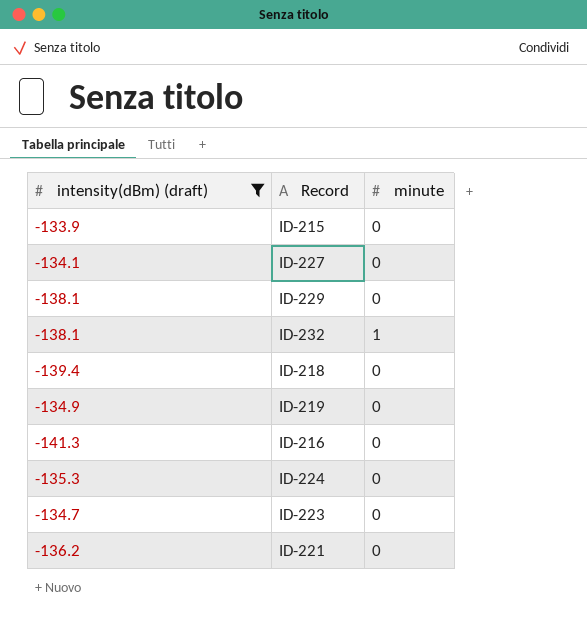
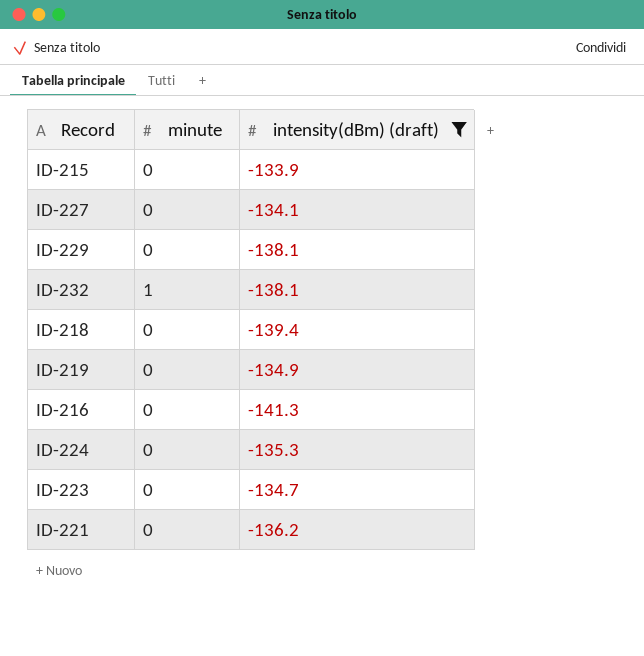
column intensity(dBm) (draft) | position: 1 -> 3

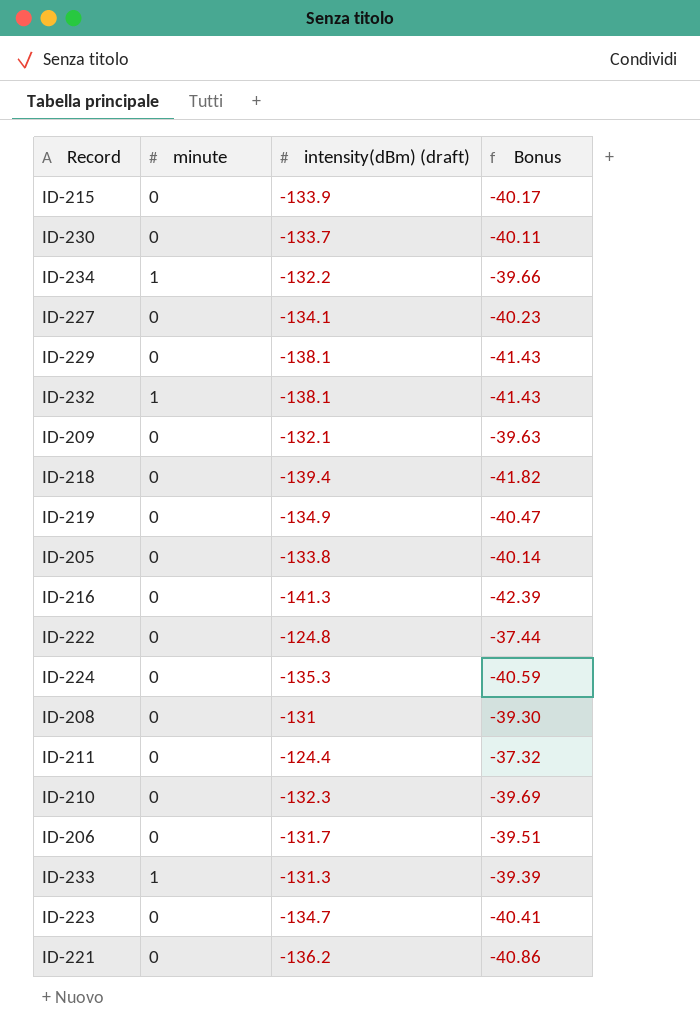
filter: intensity(dBm) (draft) <= -133.9 -> none
column Bonus | formula: none -> [intensity(dBm) (draft)] * 0.3

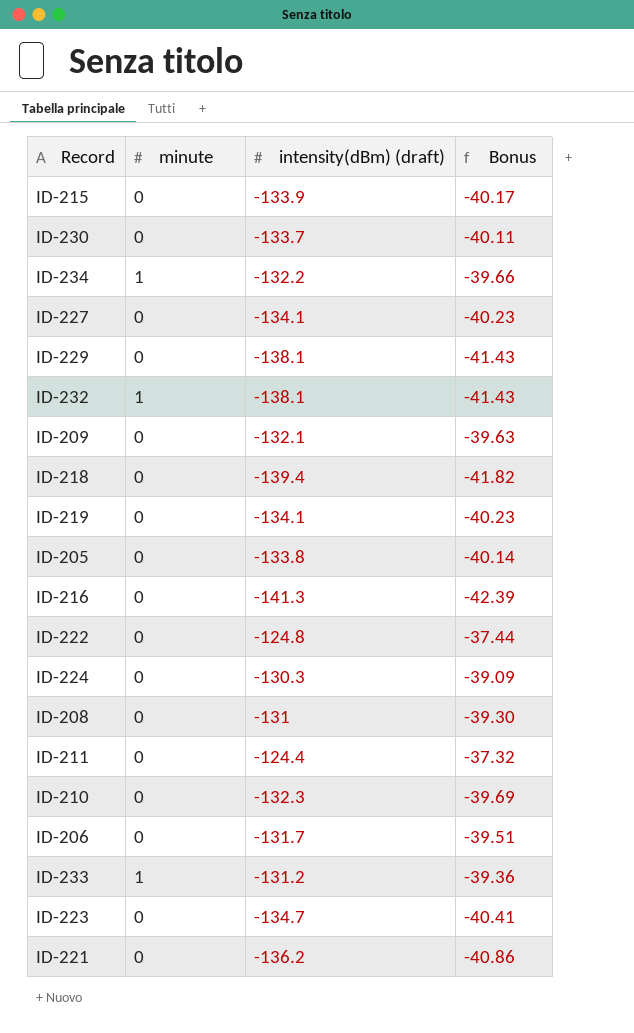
ID-219 | intensity(dBm) (draft): -134.9 -> -134.1
ID-219 | Bonus: -40.47 -> -40.23
ID-224 | intensity(dBm) (draft): -135.3 -> -130.3
ID-224 | Bonus: -40.59 -> -39.09
ID-233 | intensity(dBm) (draft): -131.3 -> -131.2
ID-233 | Bonus: -39.39 -> -39.36

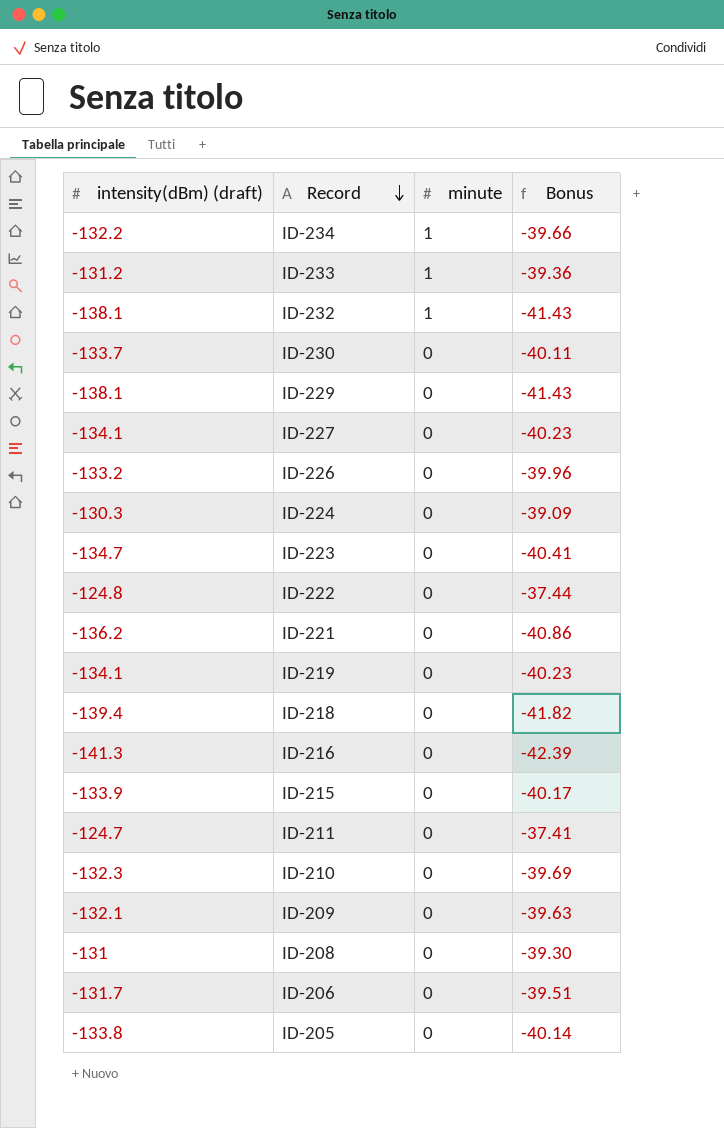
row order: none -> Record descending
column intensity(dBm) (draft) | position: 3 -> 1
row ID-226: none -> -133.2 | 0 | -39.96
ID-211 | intensity(dBm) (draft): -124.4 -> -124.7
ID-211 | Bonus: -37.32 -> -37.41

